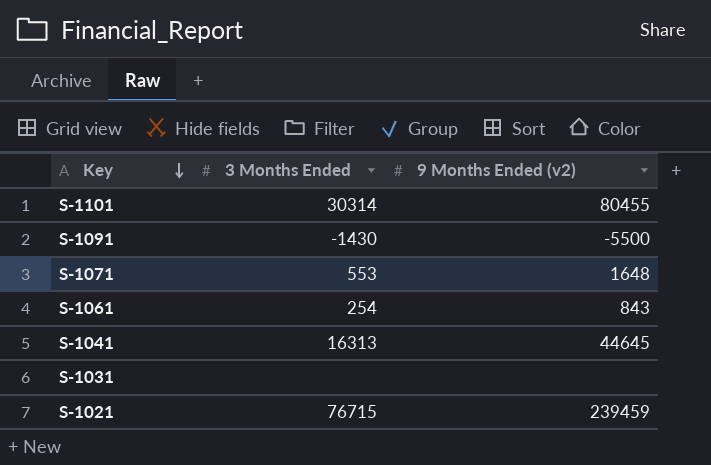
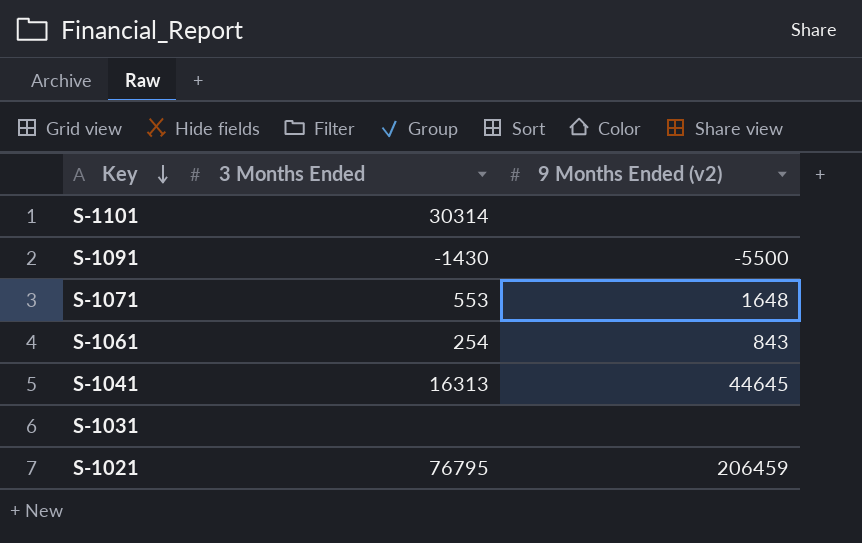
S-1101 | 9 Months Ended (v2): 80455 -> none
S-1021 | 3 Months Ended: 76715 -> 76795
S-1021 | 9 Months Ended (v2): 239459 -> 206459

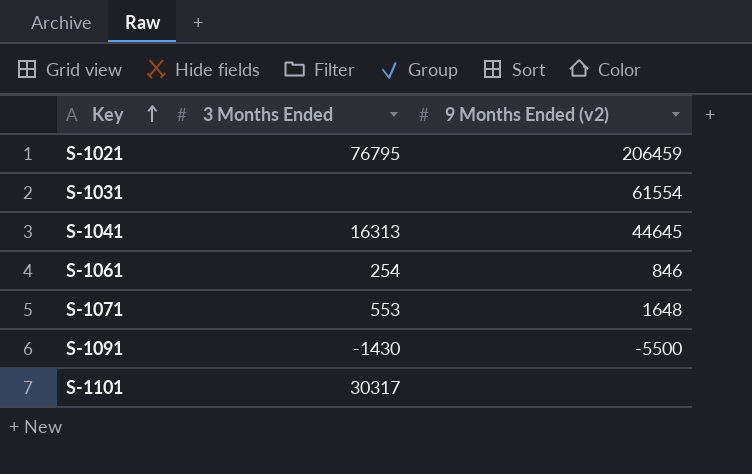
row order: Key descending -> Key ascending
S-1031 | 9 Months Ended (v2): none -> 61554
S-1061 | 9 Months Ended (v2): 843 -> 846
S-1101 | 3 Months Ended: 30314 -> 30317

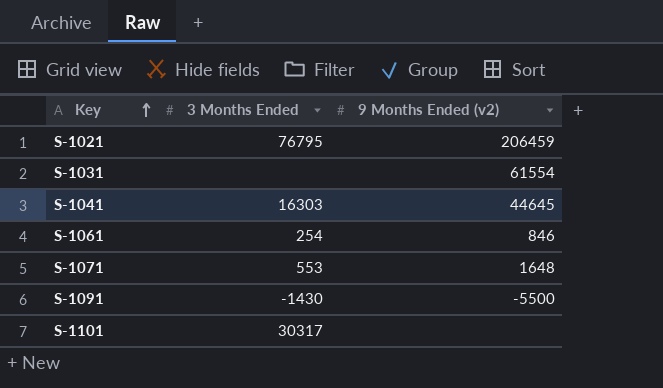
S-1041 | 3 Months Ended: 16313 -> 16303

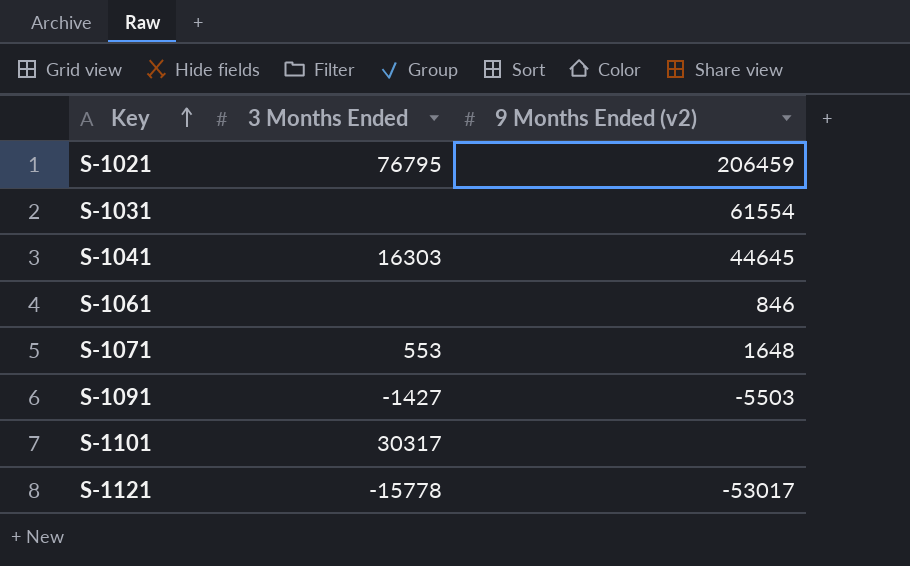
S-1061 | 3 Months Ended: 254 -> none
S-1091 | 3 Months Ended: -1430 -> -1427
S-1091 | 9 Months Ended (v2): -5500 -> -5503
row S-1121: none -> -15778 | -53017

